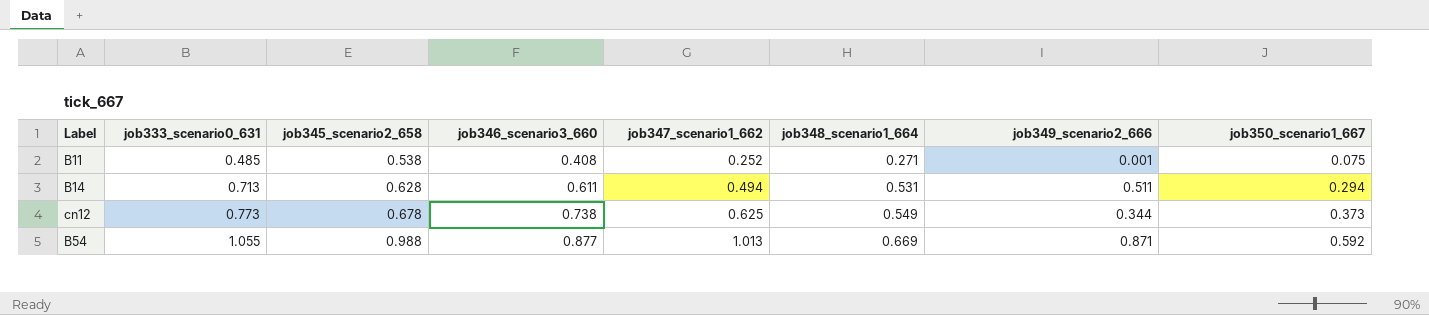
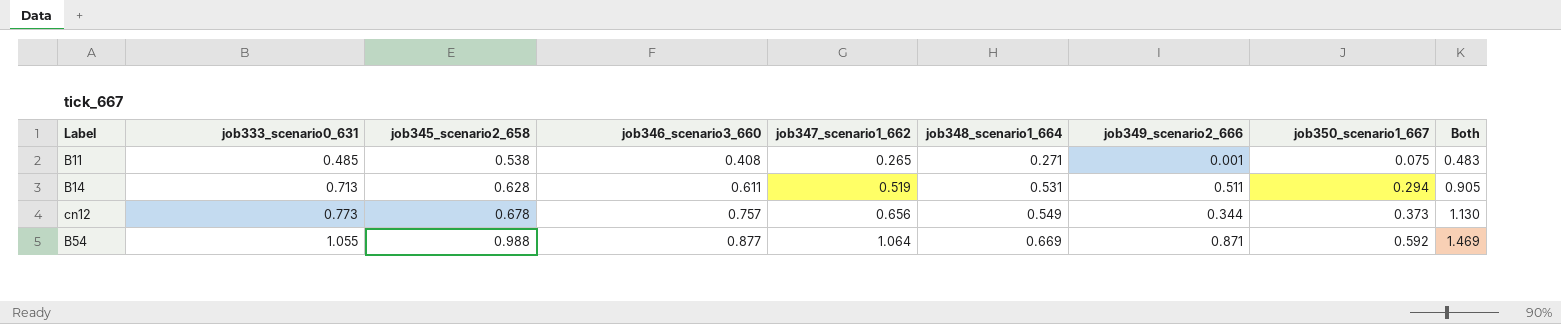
column Both | formula: none -> [job346_scenario3_660] + [job350_scenario1_667]
B11 | job347_scenario1_662: 0.252 -> 0.265
B14 | job347_scenario1_662: 0.494 -> 0.519
cn12 | job346_scenario3_660: 0.738 -> 0.757
cn12 | job347_scenario1_662: 0.625 -> 0.656
B54 | job347_scenario1_662: 1.013 -> 1.064

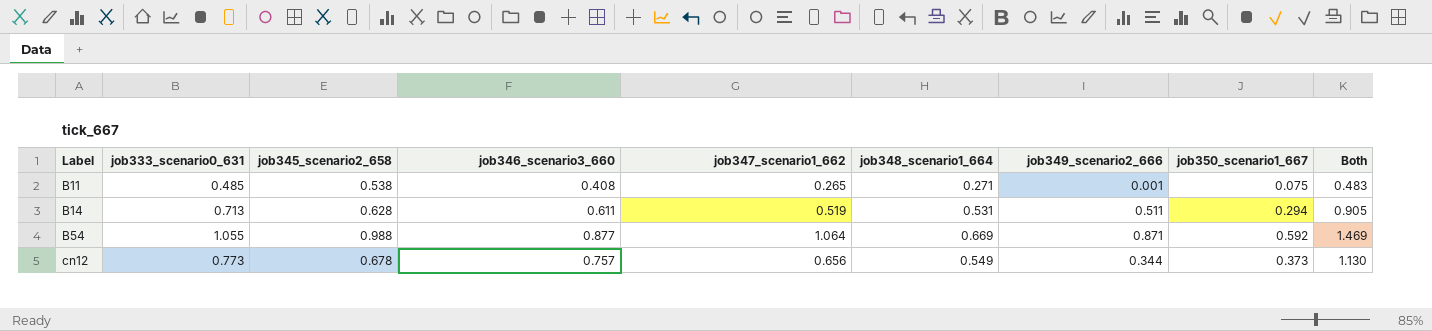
row order: job333_scenario0_631 ascending -> Label ascending

